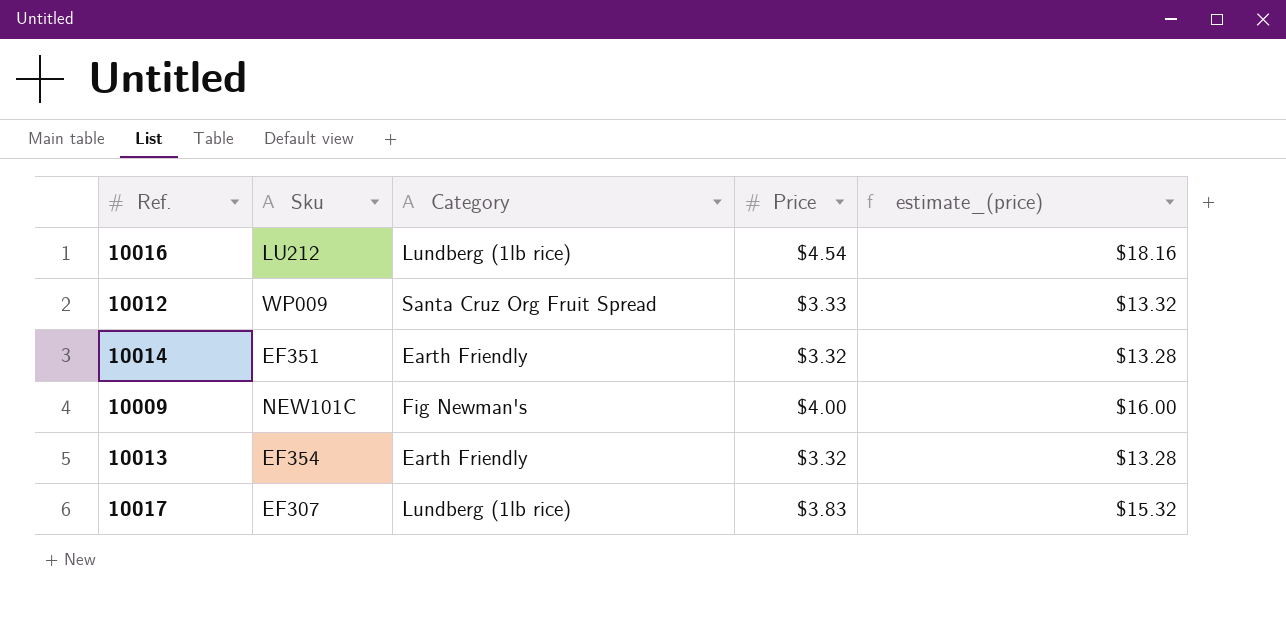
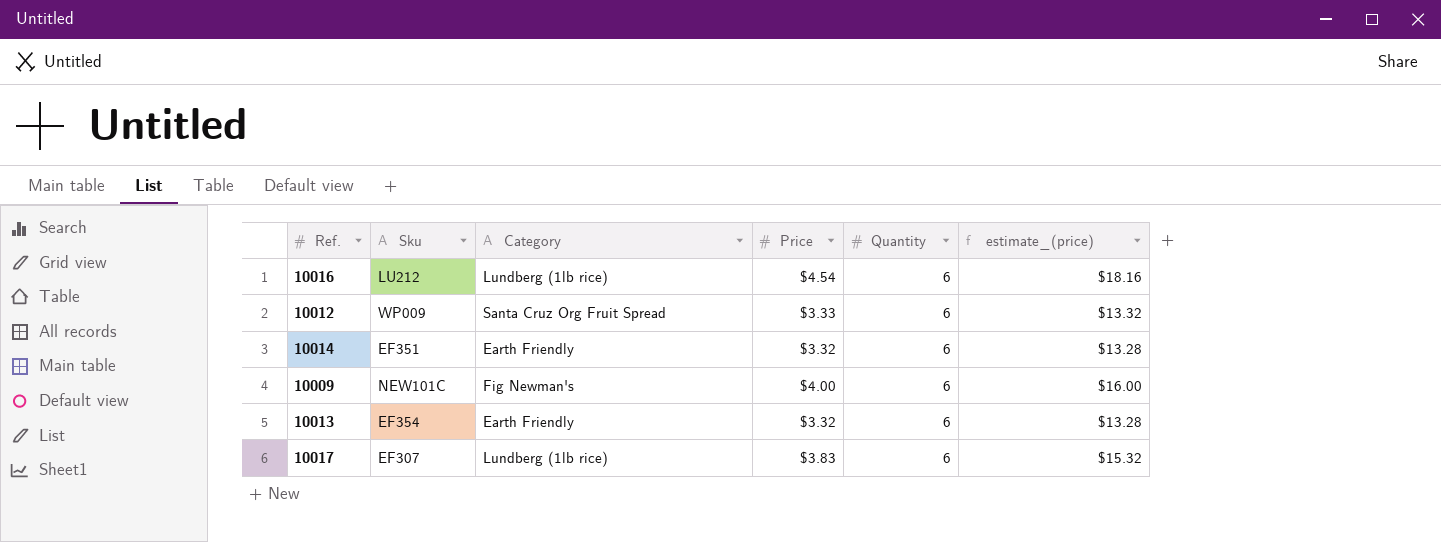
column Quantity | position: none -> 5

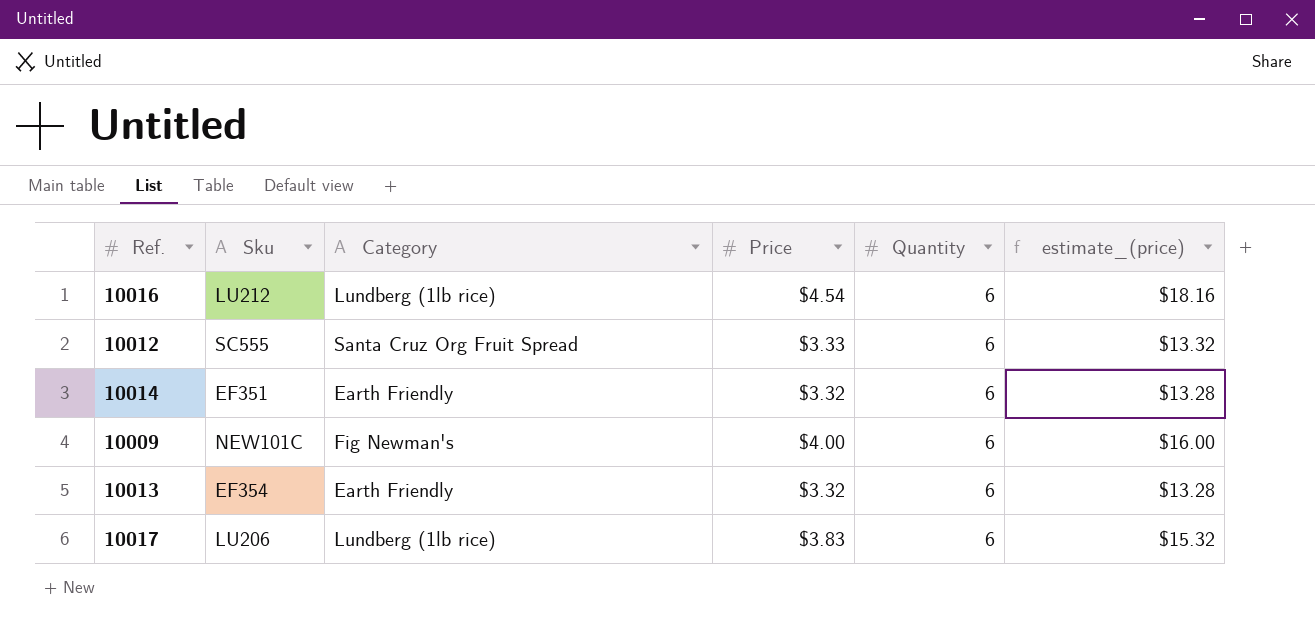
10012 | Sku: WP009 -> SC555
10017 | Sku: EF307 -> LU206

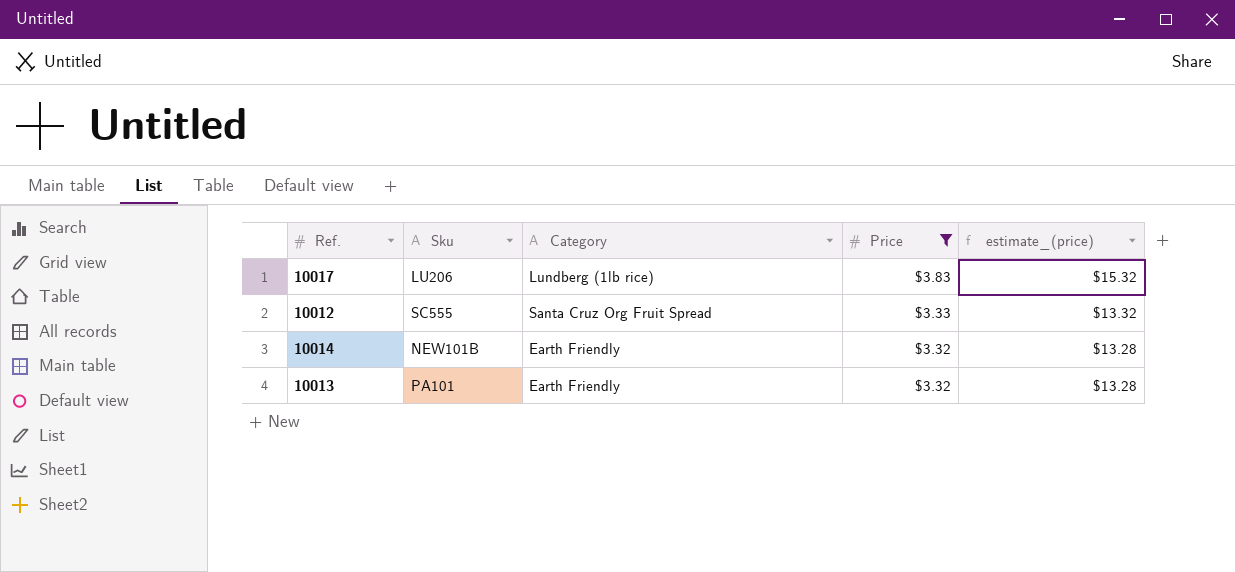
filter: none -> Price <= $3.83
row order: none -> Price descending
column Quantity | position: 5 -> none
10014 | Sku: EF351 -> NEW101B
10013 | Sku: EF354 -> PA101

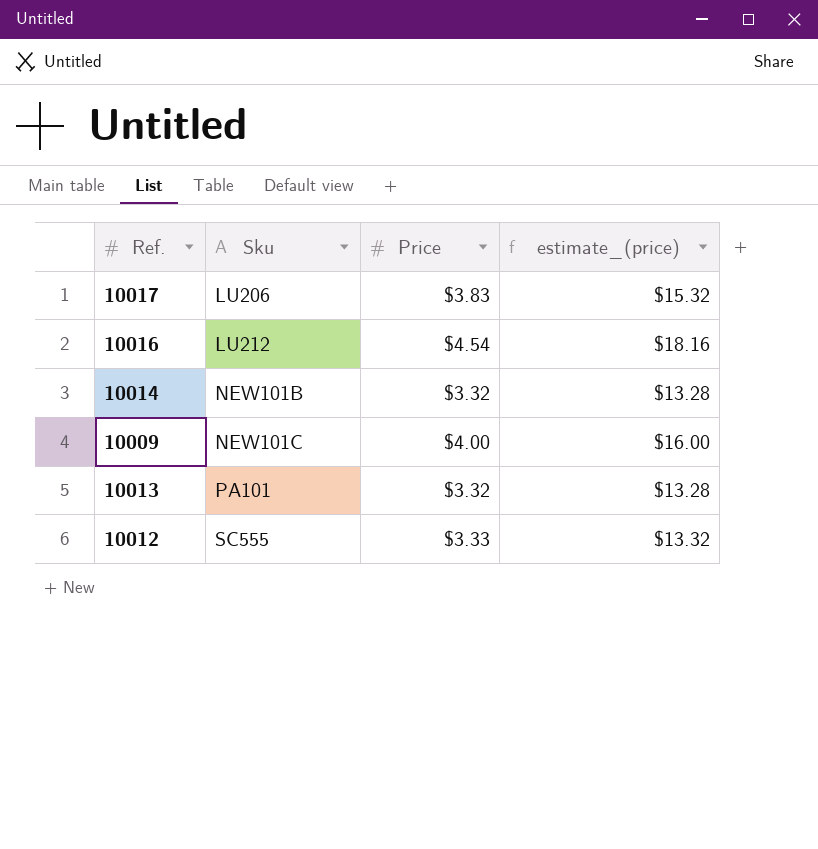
filter: Price <= $3.83 -> none
row order: Price descending -> Sku ascending
column Category | position: 3 -> none

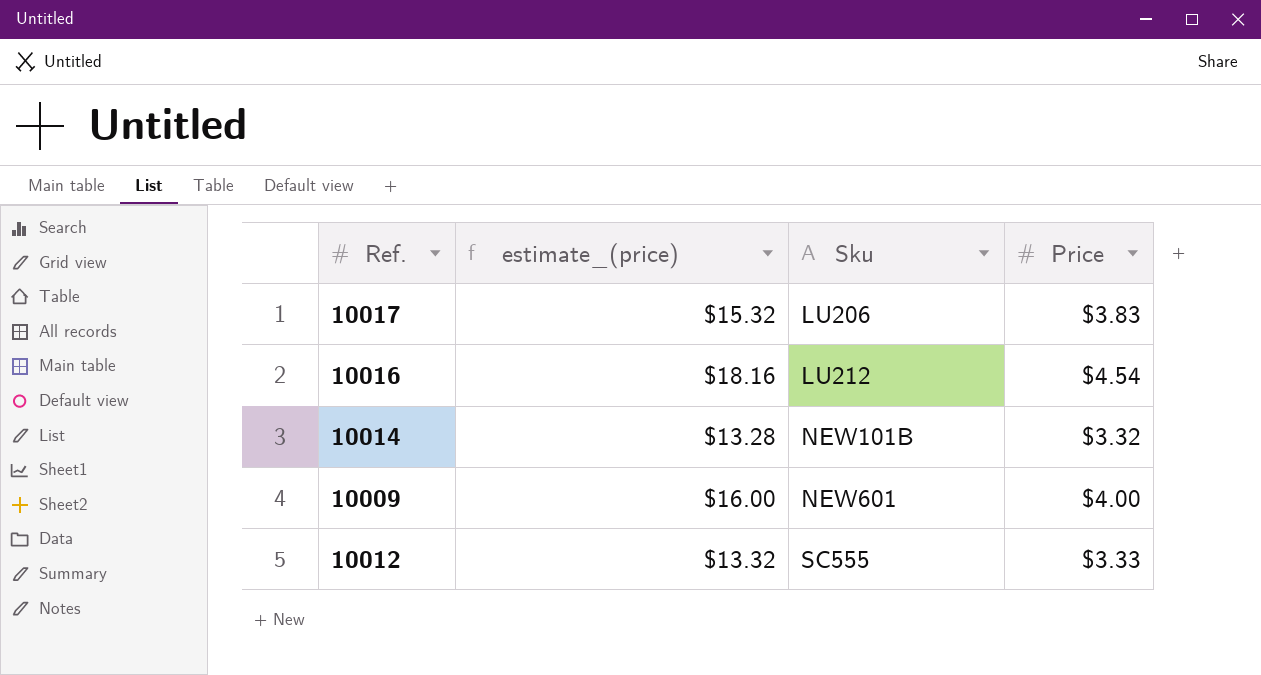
column estimate_(price) | position: 4 -> 2
row 10013: PA101 | $3.32 | $13.28 -> none
10009 | Sku: NEW101C -> NEW601

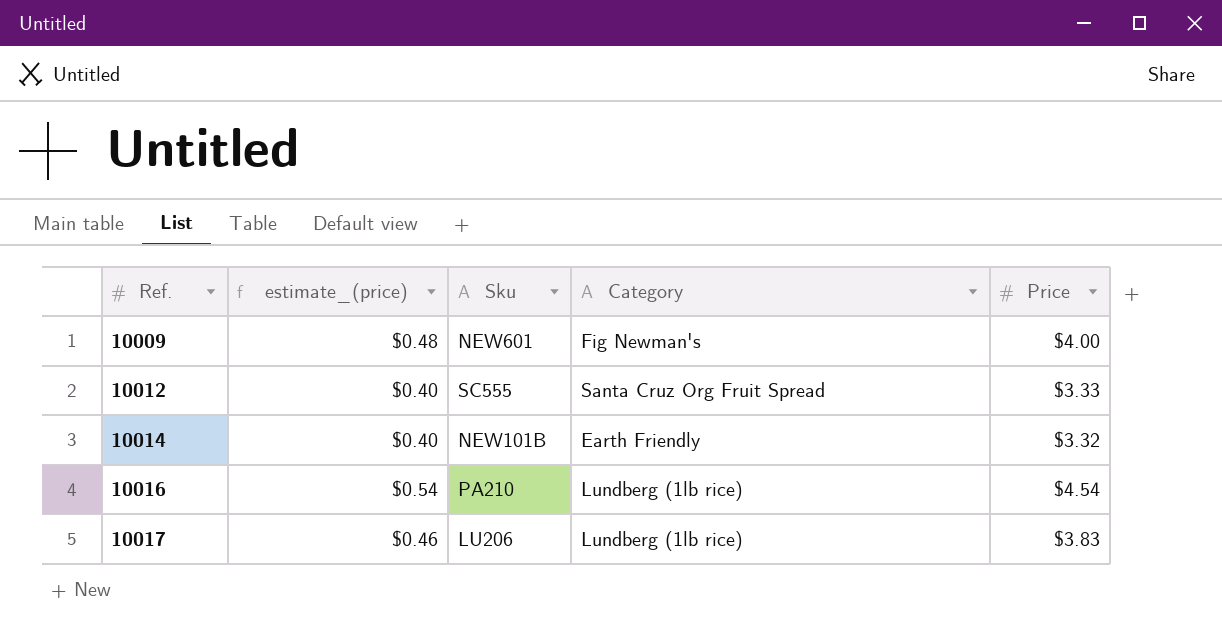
row order: Sku ascending -> Ref. ascending
column estimate_(price) | formula: [Price] * 4 -> [Price] * 0.12
column Category | position: none -> 4
10016 | Sku: LU212 -> PA210

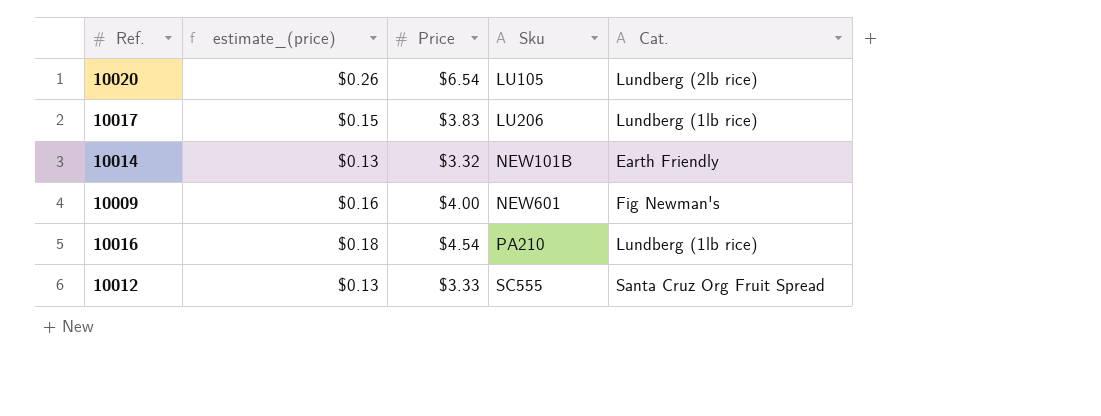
row order: Ref. ascending -> Sku ascending
column estimate_(price) | formula: [Price] * 0.12 -> [Price] * 0.04
column Price | position: 5 -> 3
column name: Category -> Cat.
row 10020: none -> $0.26 | $6.54 | LU105 | Lundberg (2lb rice)

